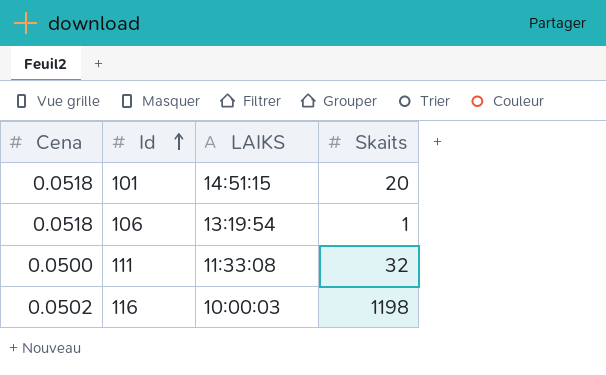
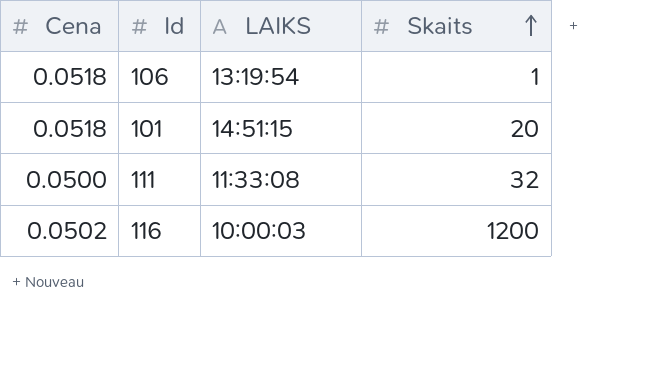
row order: Id ascending -> Skaits ascending
116 | Skaits: 1198 -> 1200

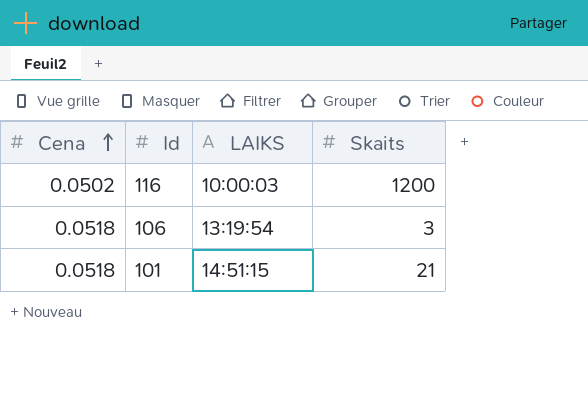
row order: Skaits ascending -> Cena ascending
row 111: 0.0500 | 11:33:08 | 32 -> none
106 | Skaits: 1 -> 3
101 | Skaits: 20 -> 21

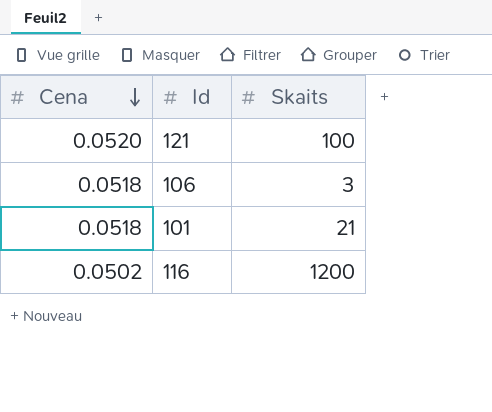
row order: Cena ascending -> Cena descending
column LAIKS | position: 3 -> none
row 121: none -> 0.0520 | 100

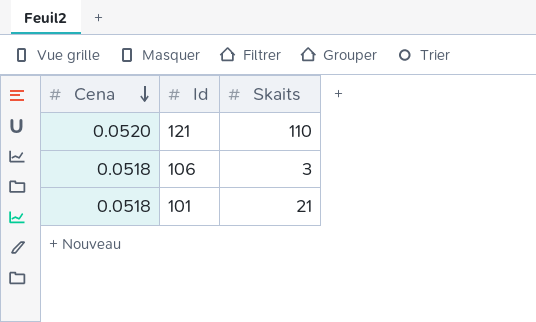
row 116: 0.0502 | 1200 -> none
121 | Skaits: 100 -> 110

